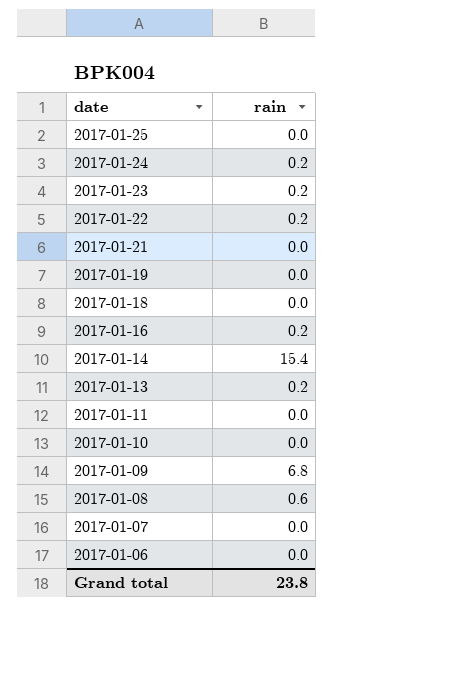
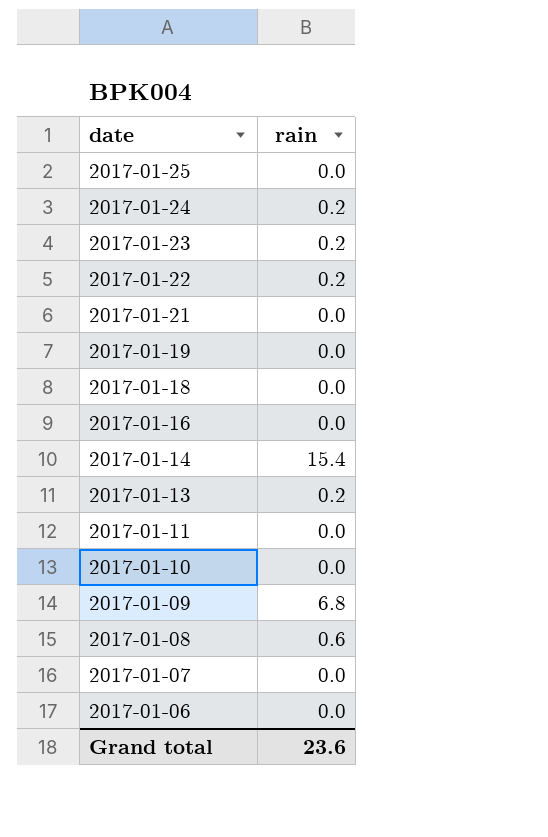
2017-01-16 | rain: 0.2 -> 0.0
Grand total | rain: 23.8 -> 23.6

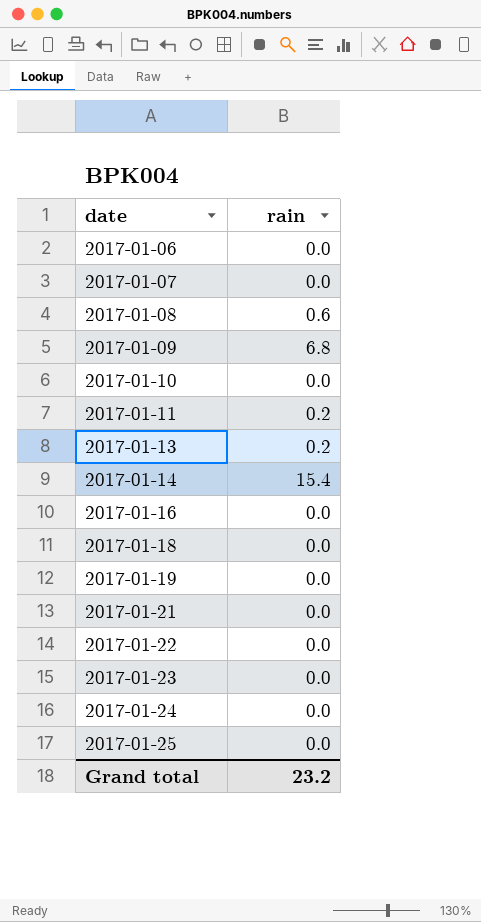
row order: date descending -> date ascending
2017-01-11 | rain: 0.0 -> 0.2
2017-01-22 | rain: 0.2 -> 0.0
2017-01-23 | rain: 0.2 -> 0.0
2017-01-24 | rain: 0.2 -> 0.0
Grand total | rain: 23.6 -> 23.2

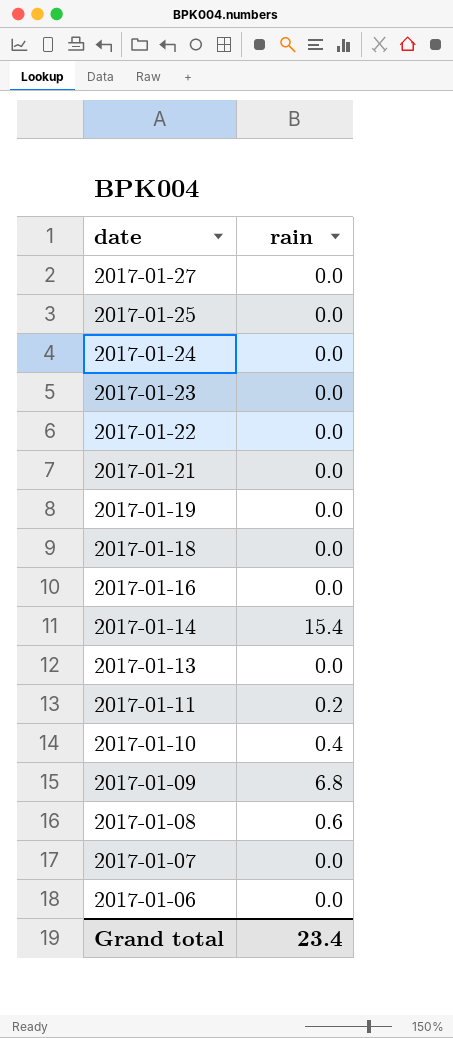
row order: date ascending -> date descending
row 2017-01-27: none -> 0.0
2017-01-13 | rain: 0.2 -> 0.0
2017-01-10 | rain: 0.0 -> 0.4
Grand total | rain: 23.2 -> 23.4

